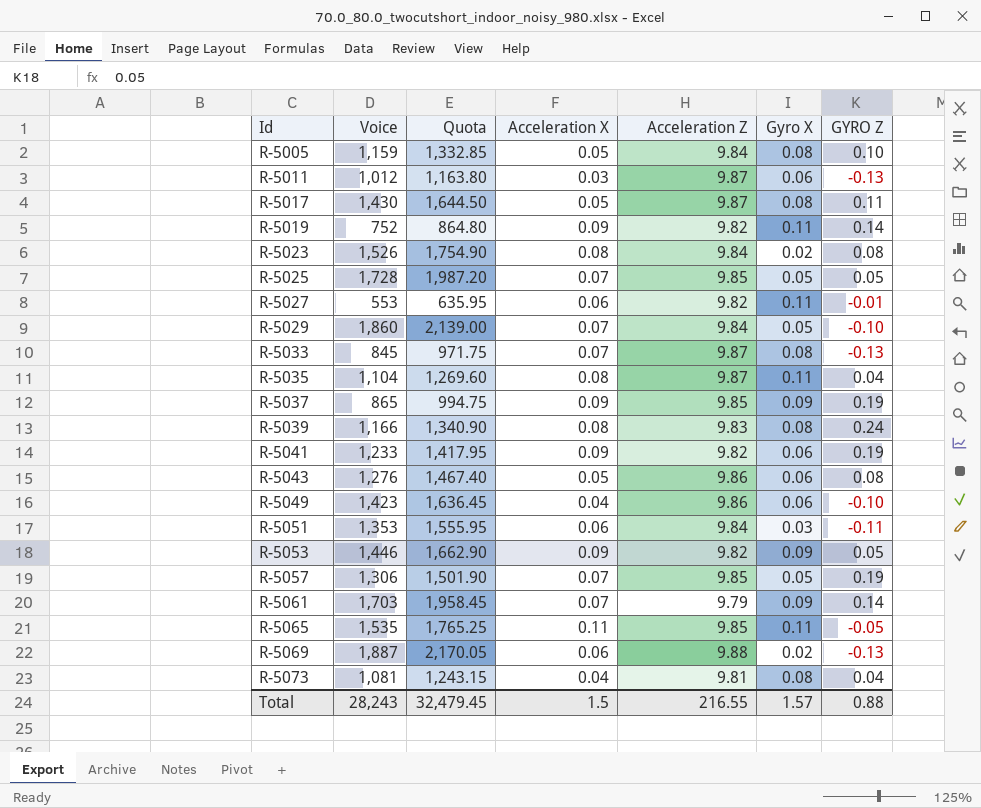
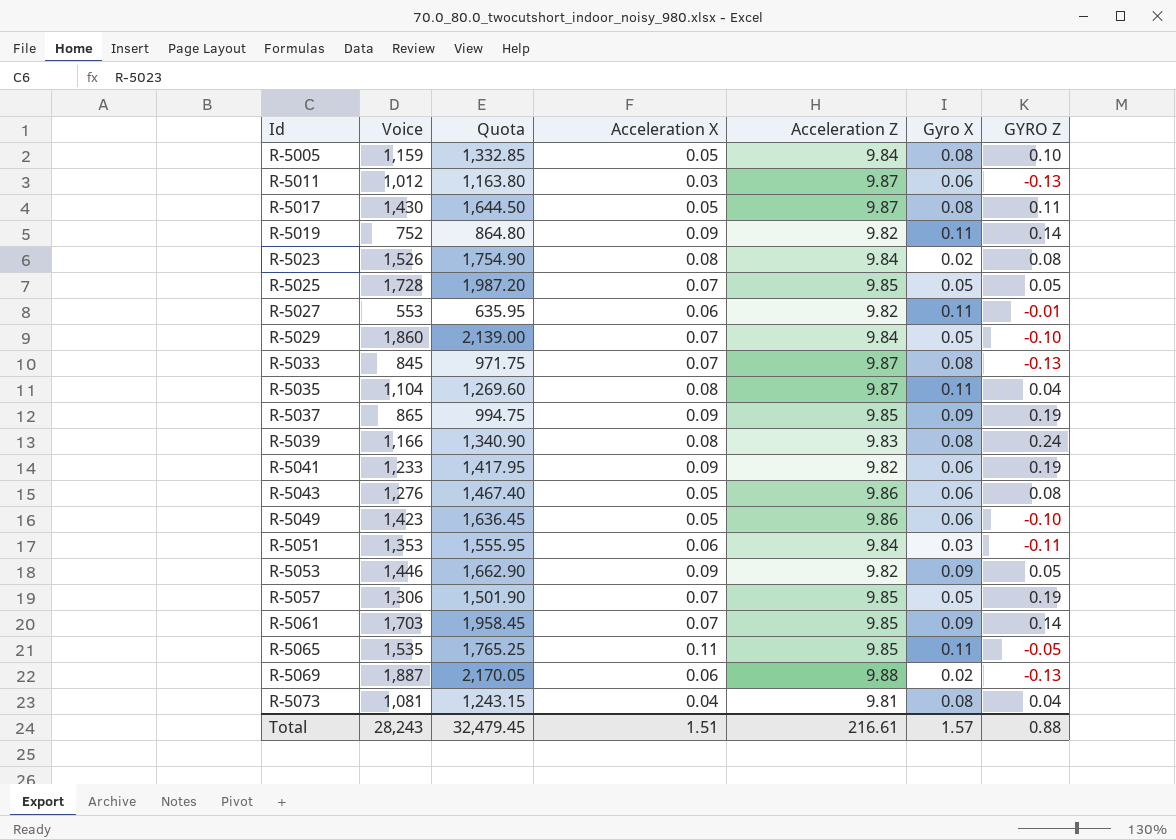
R-5049 | Acceleration X: 0.04 -> 0.05
R-5061 | Acceleration Z: 9.79 -> 9.85
Total | Acceleration X: 1.5 -> 1.51
Total | Acceleration Z: 216.55 -> 216.61

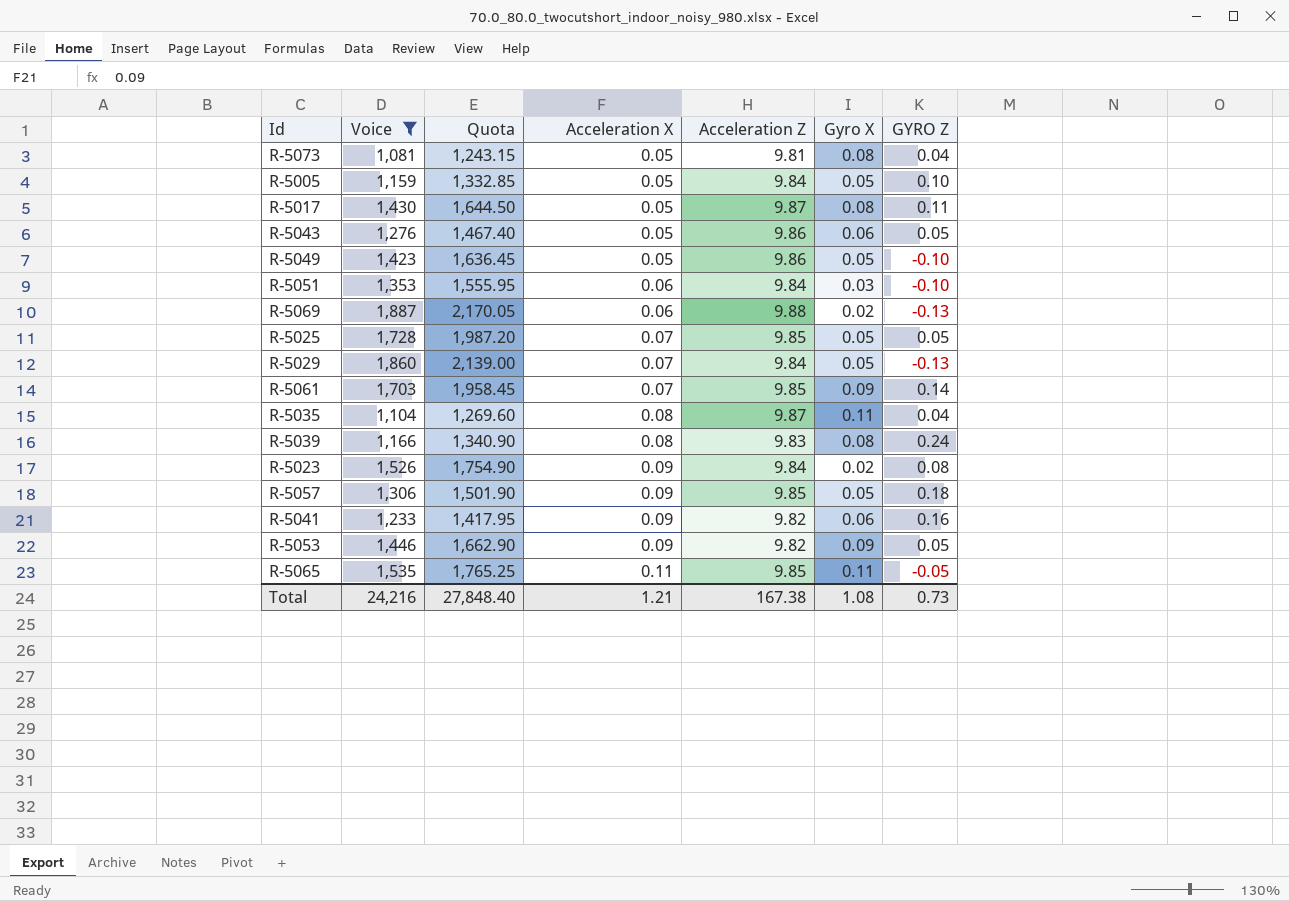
filter: none -> Voice >= 1,081
row order: Id ascending -> Acceleration X ascending
R-5073 | Acceleration X: 0.04 -> 0.05
R-5005 | Gyro X: 0.08 -> 0.05
R-5043 | GYRO Z: 0.08 -> 0.05
R-5049 | Gyro X: 0.06 -> 0.05
R-5051 | GYRO Z: -0.11 -> -0.10
R-5029 | GYRO Z: -0.10 -> -0.13
R-5023 | Acceleration X: 0.08 -> 0.09
R-5057 | Acceleration X: 0.07 -> 0.09
R-5057 | GYRO Z: 0.19 -> 0.18
R-5041 | GYRO Z: 0.19 -> 0.16
Total | Voice: 28,243 -> 24,216
Total | Quota: 32,479.45 -> 27,848.40
Total | Acceleration X: 1.51 -> 1.21
Total | Acceleration Z: 216.61 -> 167.38
Total | Gyro X: 1.57 -> 1.08
Total | GYRO Z: 0.88 -> 0.73

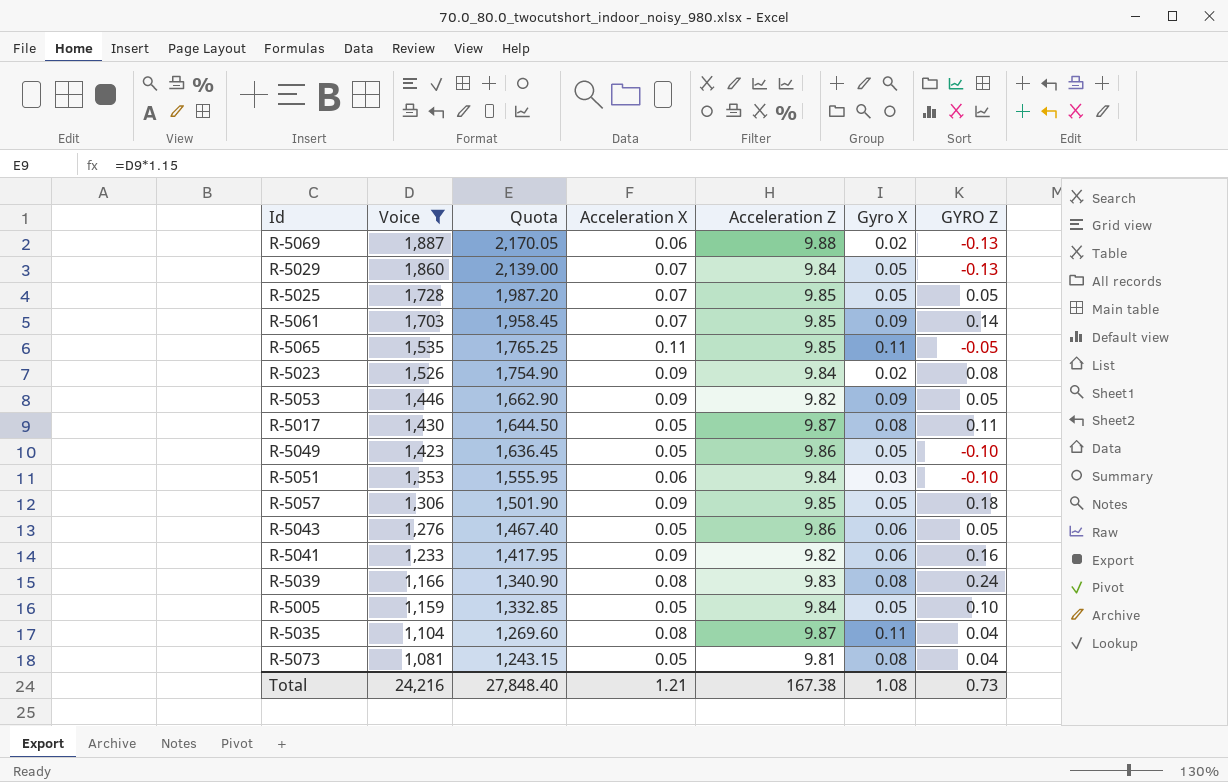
row order: Acceleration X ascending -> Voice descending

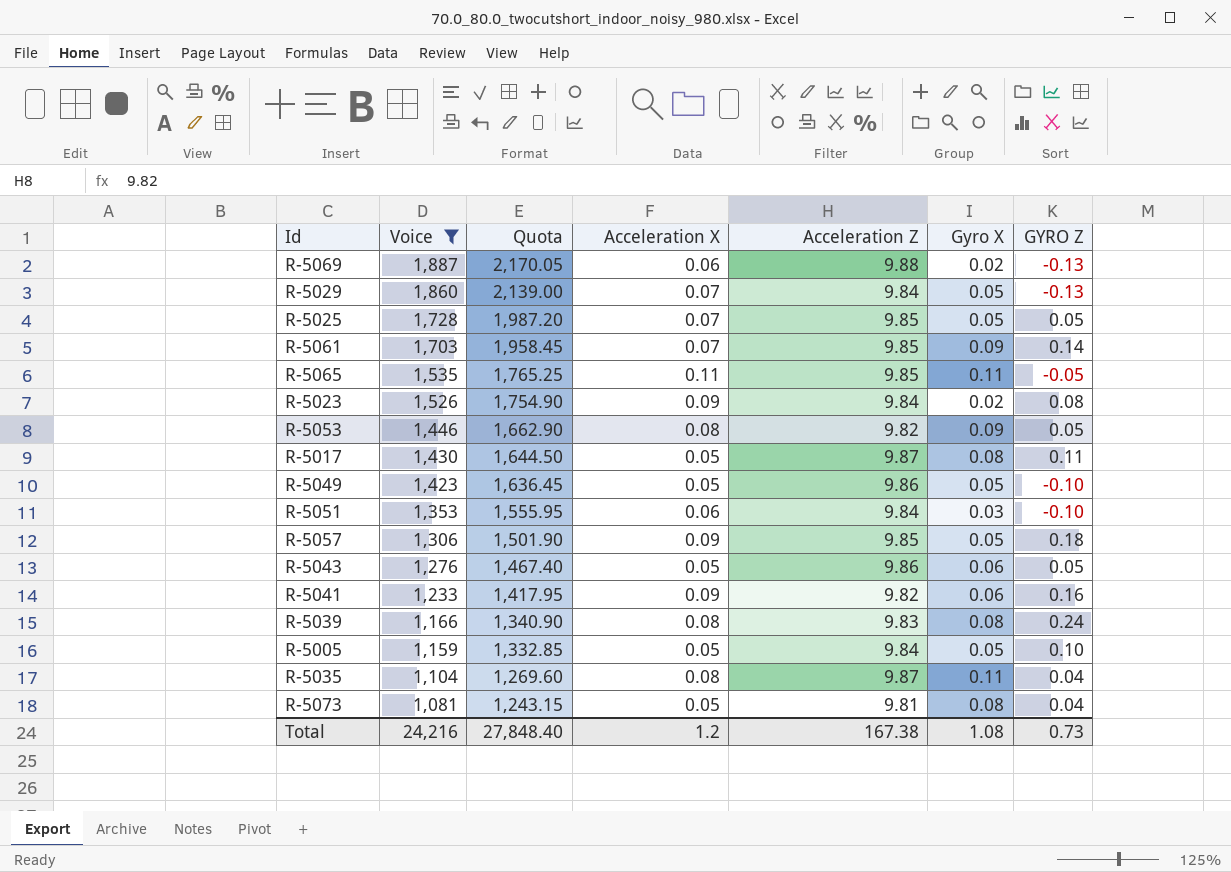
R-5053 | Acceleration X: 0.09 -> 0.08
Total | Acceleration X: 1.21 -> 1.2

